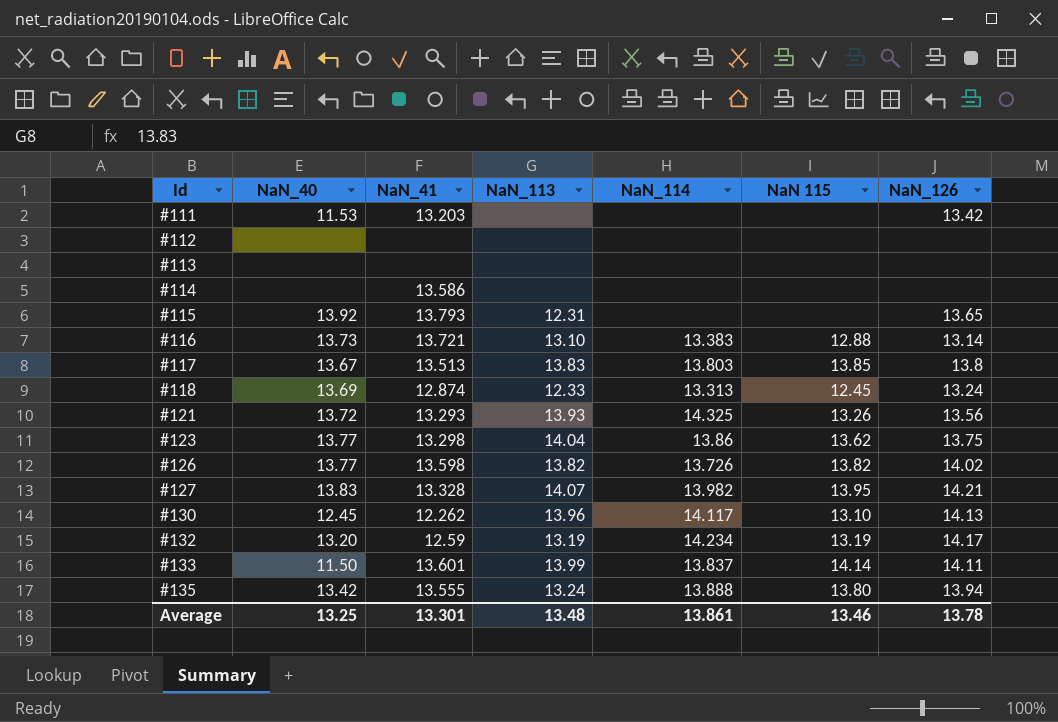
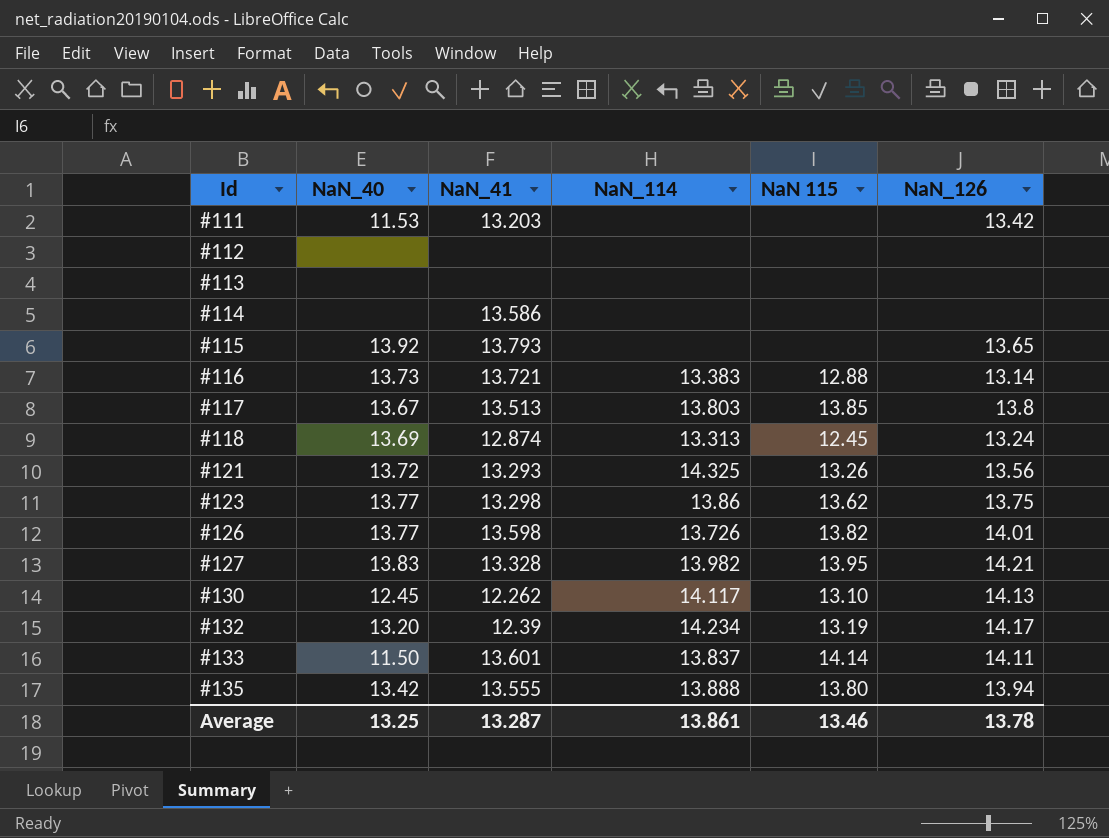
column NaN_113 | position: 4 -> none
#126 | NaN_126: 14.02 -> 14.01
#132 | NaN_41: 12.59 -> 12.39
Average | NaN_41: 13.301 -> 13.287

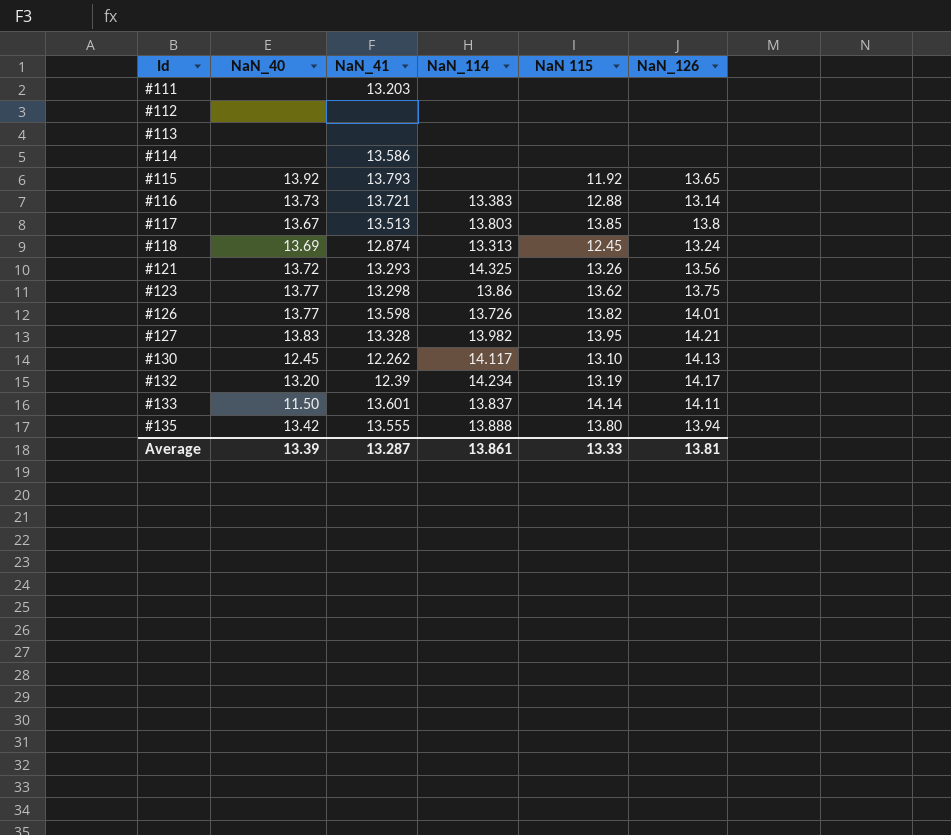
#111 | NaN_40: 11.53 -> none
#111 | NaN_126: 13.42 -> none
#115 | NaN 115: none -> 11.92
Average | NaN_40: 13.25 -> 13.39
Average | NaN 115: 13.46 -> 13.33
Average | NaN_126: 13.78 -> 13.81

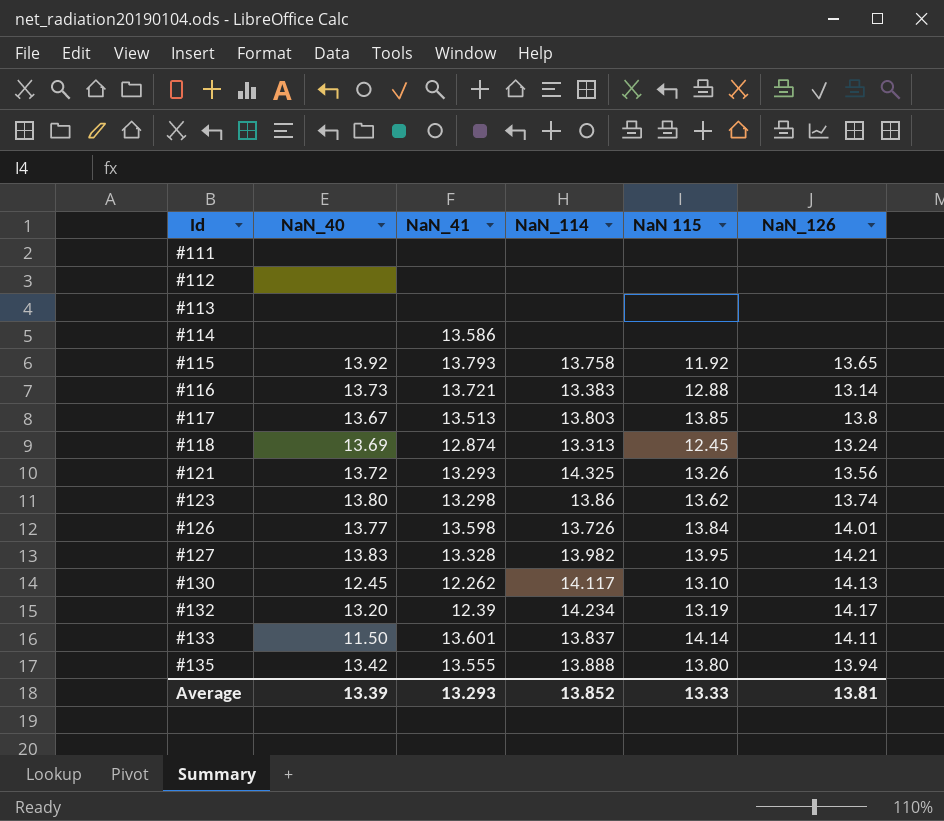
#111 | NaN_41: 13.203 -> none
#115 | NaN_114: none -> 13.758
#123 | NaN_40: 13.77 -> 13.80
#123 | NaN_126: 13.75 -> 13.74
#126 | NaN 115: 13.82 -> 13.84
Average | NaN_41: 13.287 -> 13.293
Average | NaN_114: 13.861 -> 13.852

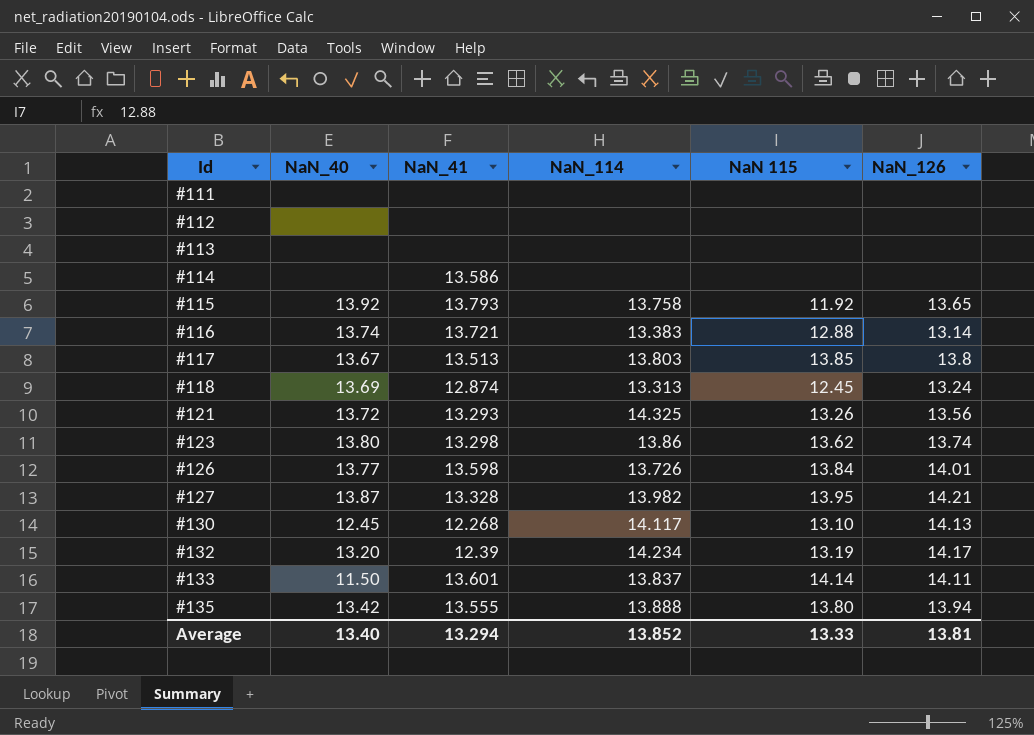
#116 | NaN_40: 13.73 -> 13.74
#127 | NaN_40: 13.83 -> 13.87
#130 | NaN_41: 12.262 -> 12.268
Average | NaN_40: 13.39 -> 13.40
Average | NaN_41: 13.293 -> 13.294

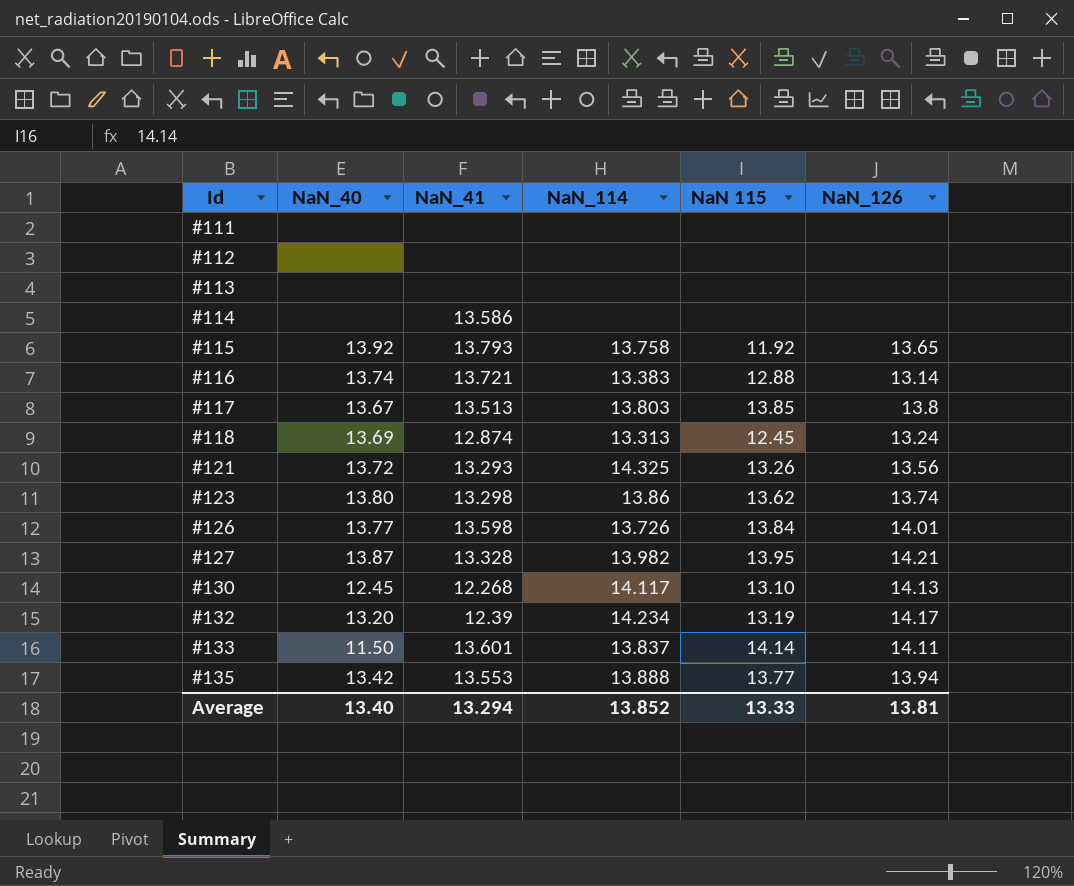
#135 | NaN_41: 13.555 -> 13.553
#135 | NaN 115: 13.80 -> 13.77

